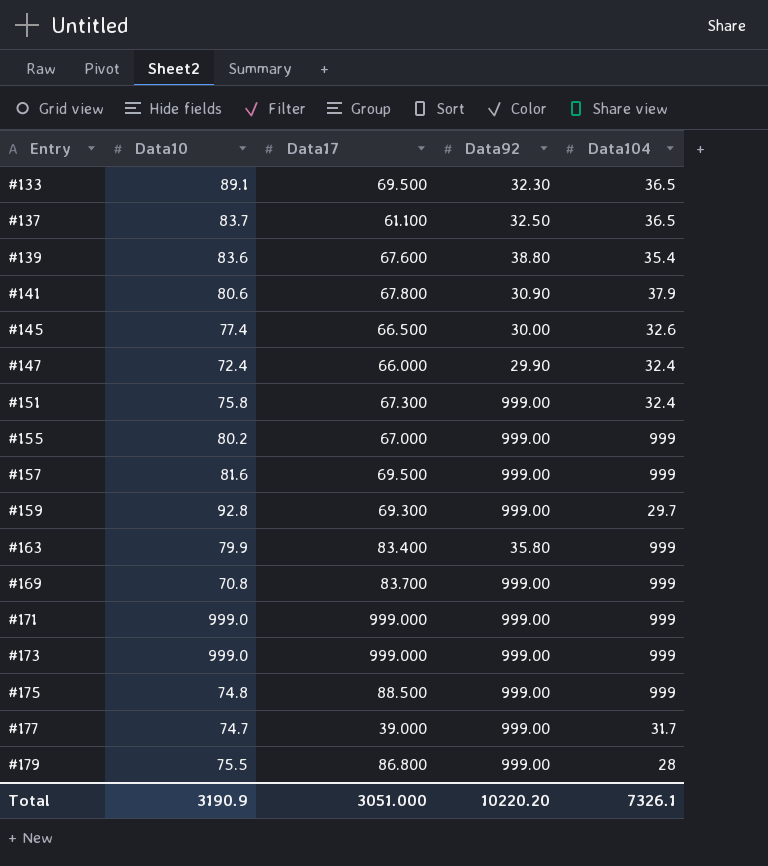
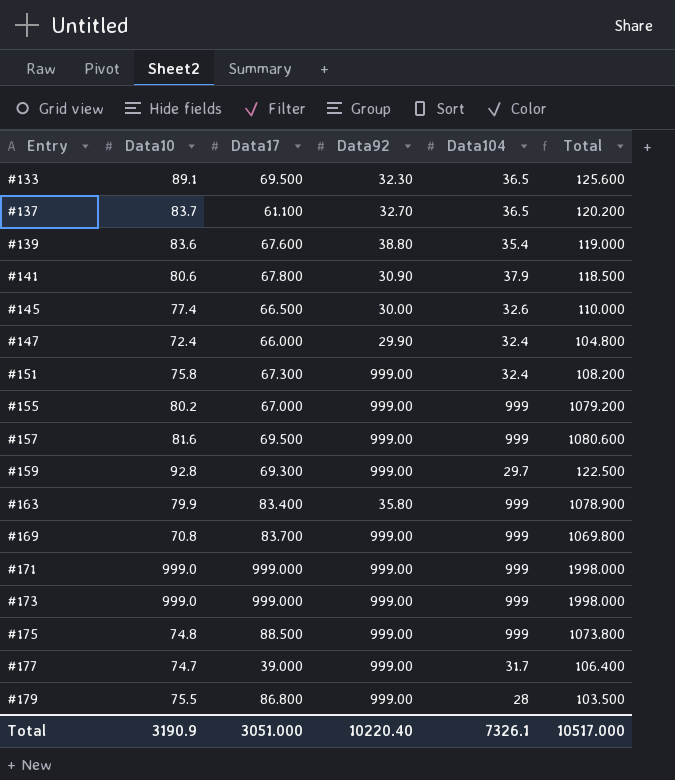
column Total | formula: none -> [Data10] + [Data104]
#137 | Data92: 32.50 -> 32.70
Total | Data92: 10220.20 -> 10220.40

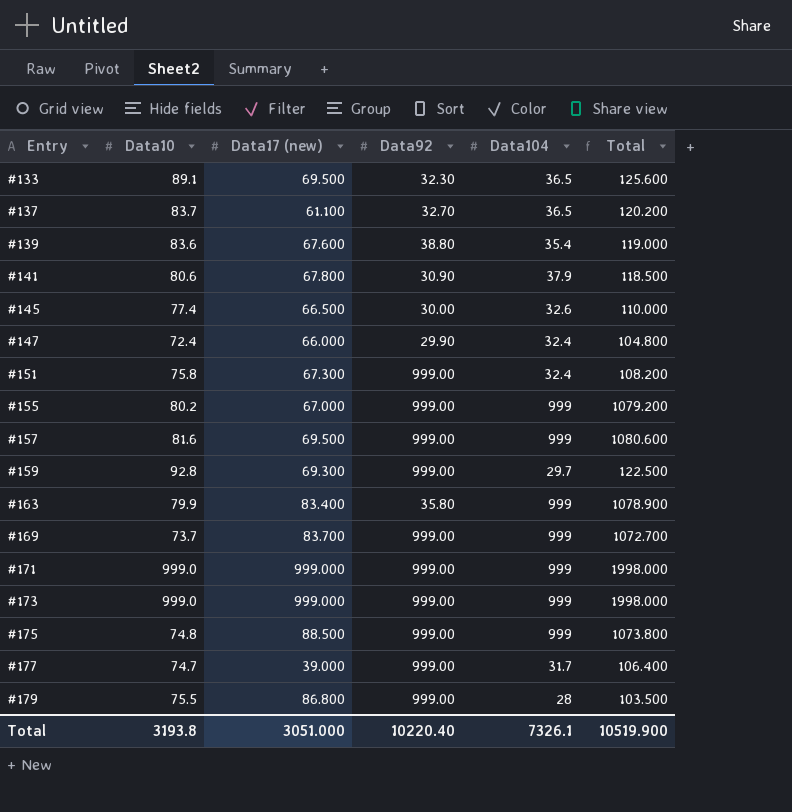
column name: Data17 -> Data17 (new)
#169 | Data10: 70.8 -> 73.7
#169 | Total: 1069.800 -> 1072.700
Total | Data10: 3190.9 -> 3193.8
Total | Total: 10517.000 -> 10519.900

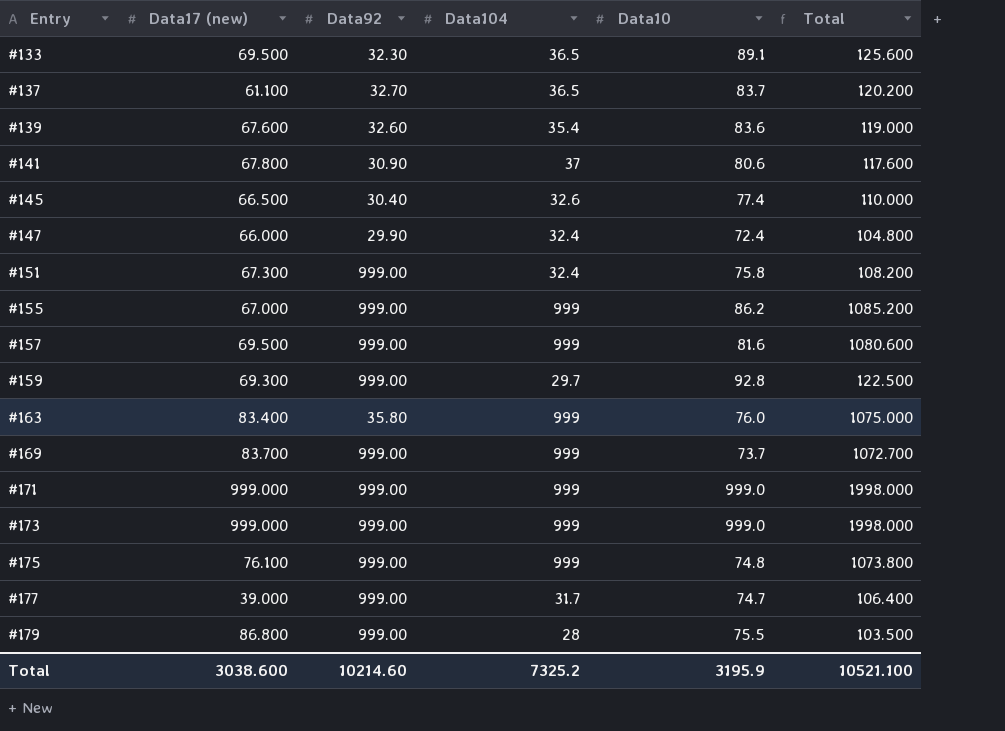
column Data10 | position: 2 -> 5
#139 | Data92: 38.80 -> 32.60
#141 | Data104: 37.9 -> 37
#141 | Total: 118.500 -> 117.600
#145 | Data92: 30.00 -> 30.40
#155 | Data10: 80.2 -> 86.2
#155 | Total: 1079.200 -> 1085.200
#163 | Data10: 79.9 -> 76.0
#163 | Total: 1078.900 -> 1075.000
#175 | Data17 (new): 88.500 -> 76.100
Total | Data17 (new): 3051.000 -> 3038.600
Total | Data92: 10220.40 -> 10214.60
Total | Data104: 7326.1 -> 7325.2
Total | Data10: 3193.8 -> 3195.9
Total | Total: 10519.900 -> 10521.100

